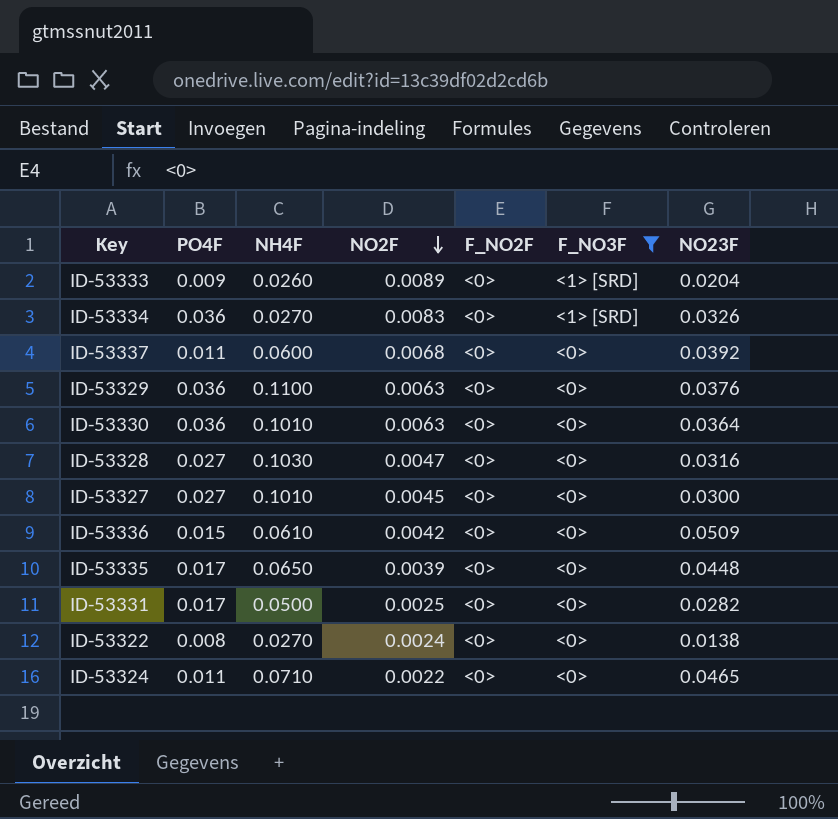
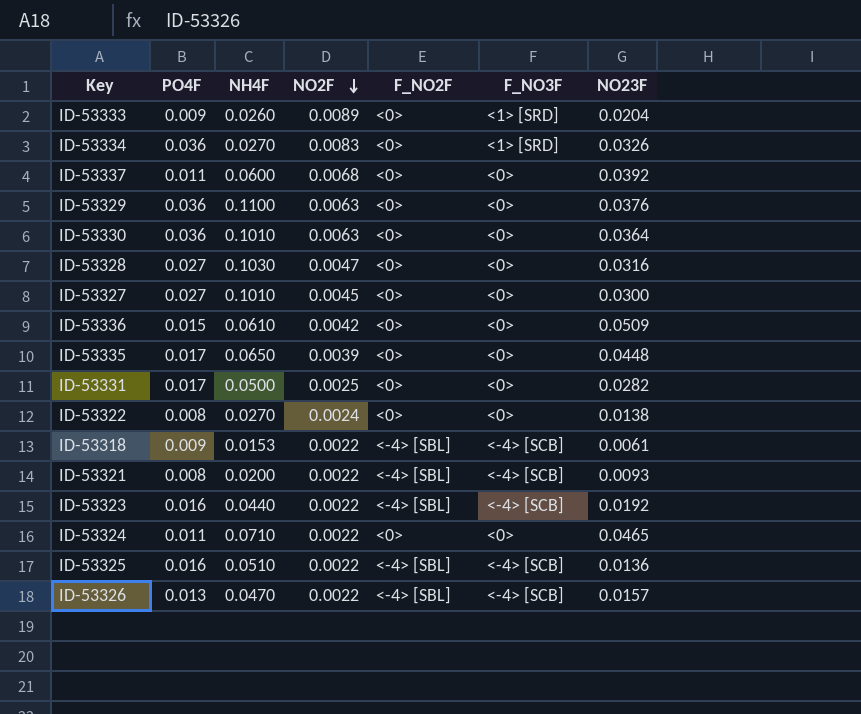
filter: F_NO3F != <-4> [SCB] -> none

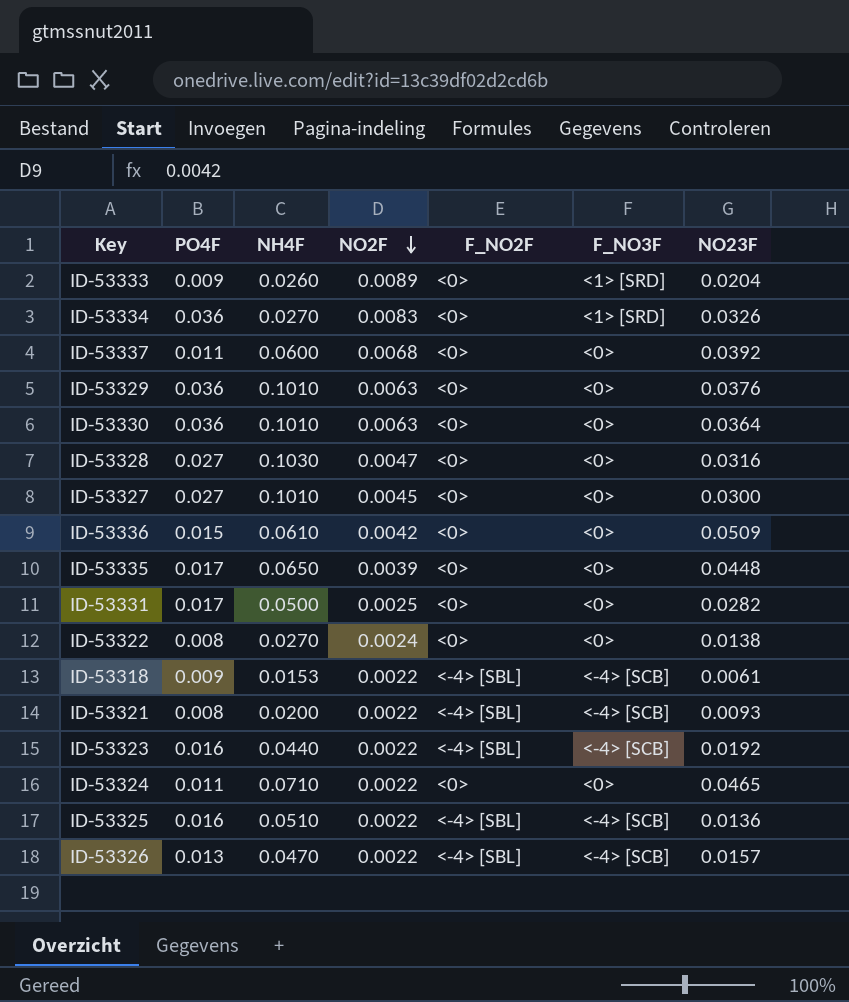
ID-53329 | NH4F: 0.1100 -> 0.1010

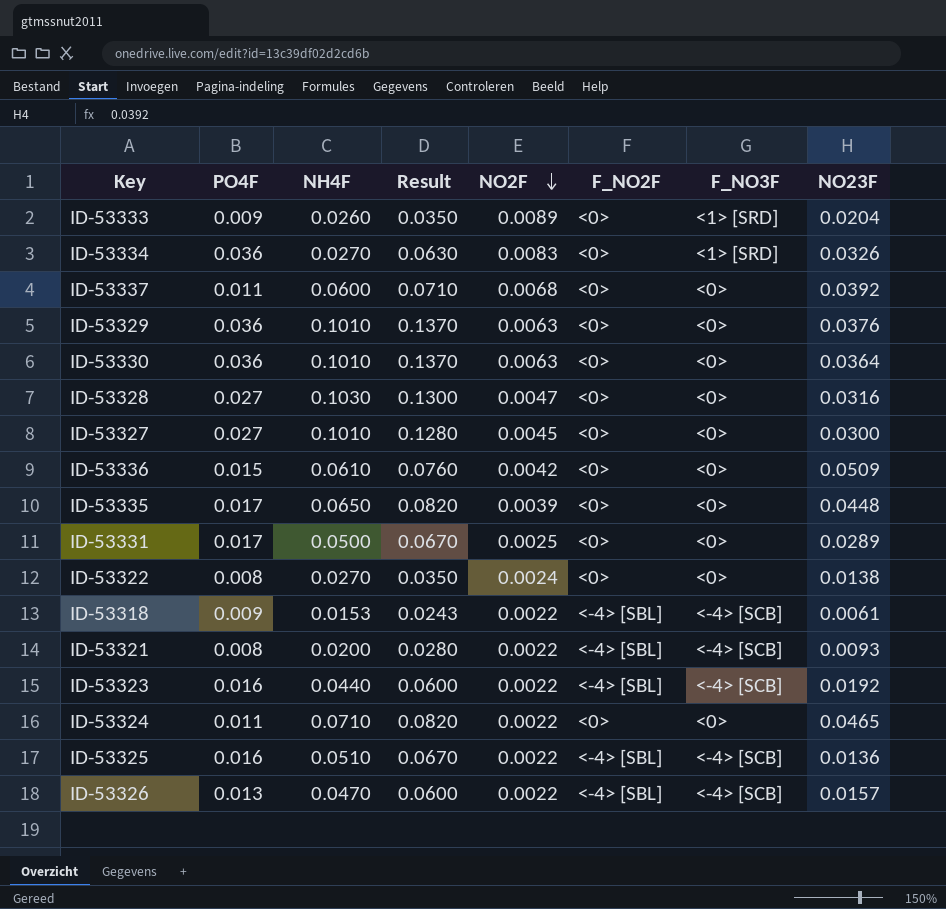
column Result | formula: none -> [PO4F] + [NH4F]
ID-53331 | NO23F: 0.0282 -> 0.0289

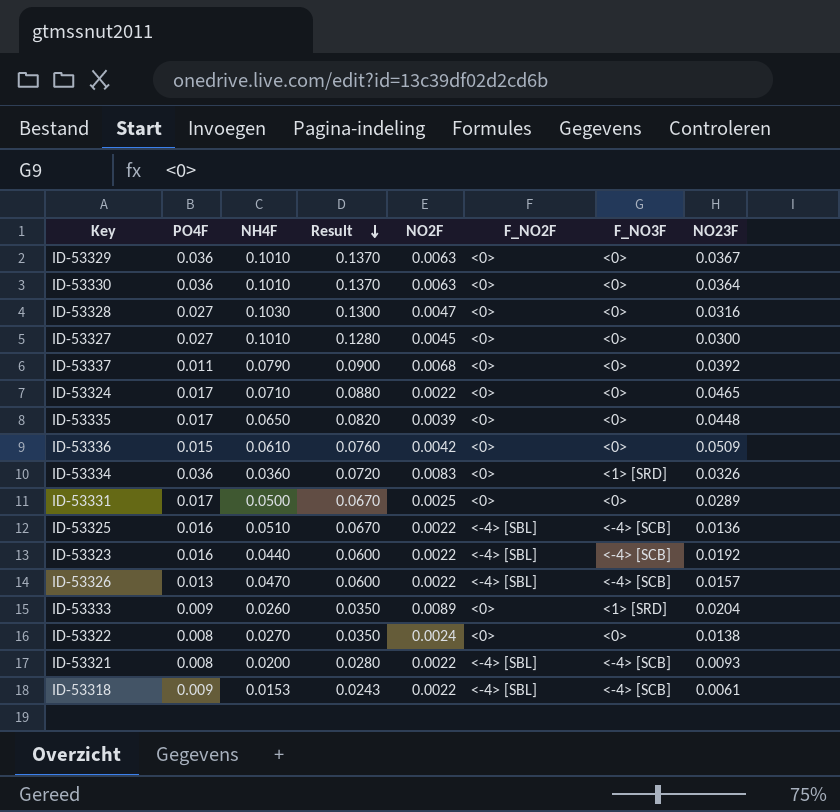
row order: NO2F descending -> Result descending
ID-53329 | NO23F: 0.0376 -> 0.0367
ID-53337 | NH4F: 0.0600 -> 0.0790
ID-53337 | Result: 0.0710 -> 0.0900
ID-53324 | PO4F: 0.011 -> 0.017
ID-53324 | Result: 0.0820 -> 0.0880
ID-53334 | NH4F: 0.0270 -> 0.0360
ID-53334 | Result: 0.0630 -> 0.0720

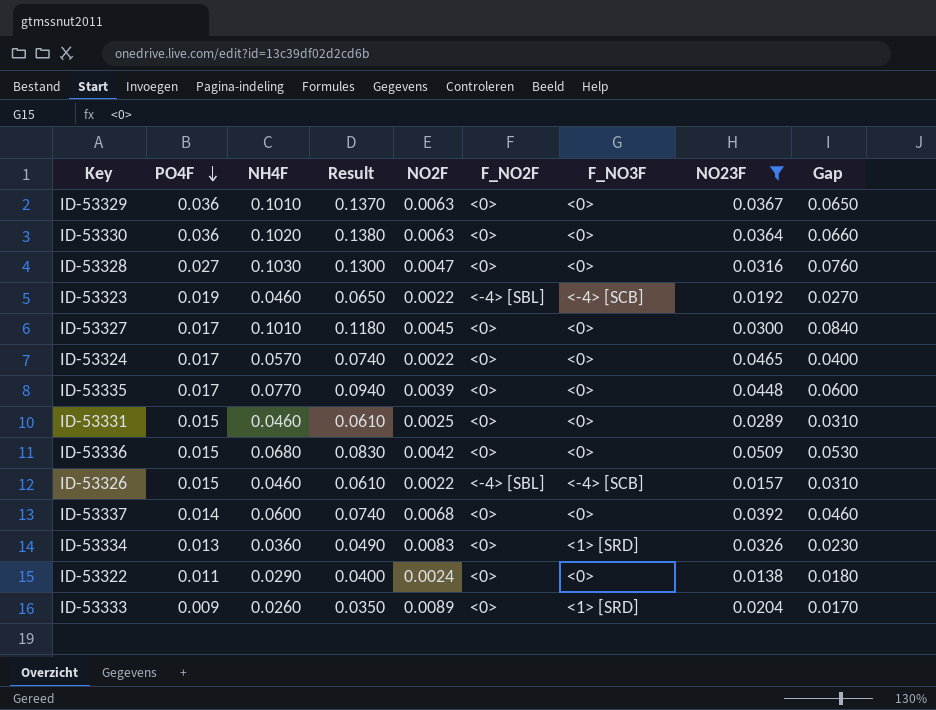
filter: none -> NO23F >= 0.0138
row order: Result descending -> PO4F descending
column Gap | formula: none -> [NH4F] - [PO4F]
ID-53330 | NH4F: 0.1010 -> 0.1020
ID-53330 | Result: 0.1370 -> 0.1380
ID-53323 | PO4F: 0.016 -> 0.019
ID-53323 | NH4F: 0.0440 -> 0.0460
ID-53323 | Result: 0.0600 -> 0.0650
ID-53327 | PO4F: 0.027 -> 0.017
ID-53327 | Result: 0.1280 -> 0.1180
ID-53324 | NH4F: 0.0710 -> 0.0570
ID-53324 | Result: 0.0880 -> 0.0740
ID-53335 | NH4F: 0.0650 -> 0.0770
ID-53335 | Result: 0.0820 -> 0.0940
ID-53331 | PO4F: 0.017 -> 0.015
ID-53331 | NH4F: 0.0500 -> 0.0460
ID-53331 | Result: 0.0670 -> 0.0610
ID-53336 | NH4F: 0.0610 -> 0.0680
ID-53336 | Result: 0.0760 -> 0.0830
ID-53326 | PO4F: 0.013 -> 0.015
ID-53326 | NH4F: 0.0470 -> 0.0460
ID-53326 | Result: 0.0600 -> 0.0610
ID-53337 | PO4F: 0.011 -> 0.014
ID-53337 | NH4F: 0.0790 -> 0.0600
ID-53337 | Result: 0.0900 -> 0.0740
ID-53334 | PO4F: 0.036 -> 0.013
ID-53334 | Result: 0.0720 -> 0.0490
ID-53322 | PO4F: 0.008 -> 0.011
ID-53322 | NH4F: 0.0270 -> 0.0290
ID-53322 | Result: 0.0350 -> 0.0400

